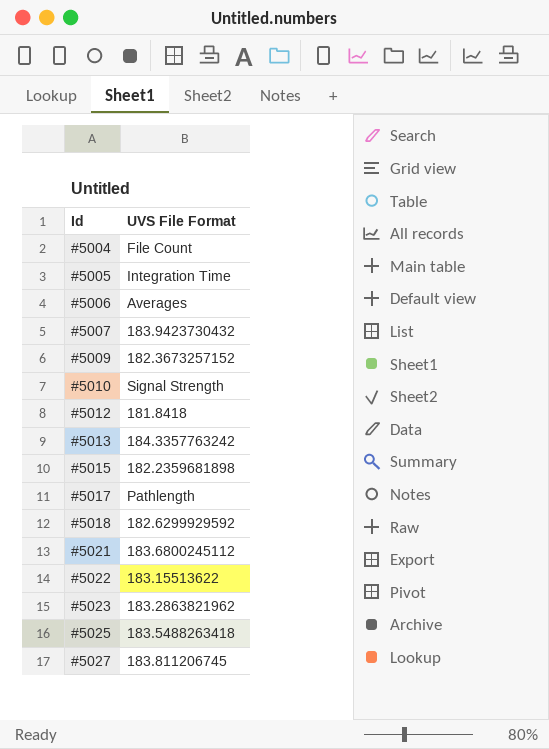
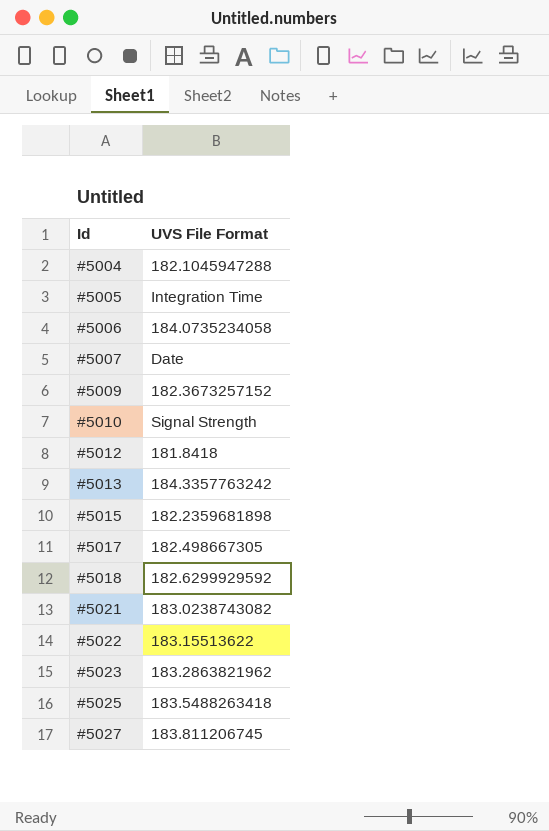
#5004 | UVS File Format: File Count -> 182.1045947288
#5006 | UVS File Format: Averages -> 184.0735234058
#5007 | UVS File Format: 183.9423730432 -> Date
#5017 | UVS File Format: Pathlength -> 182.498667305
#5021 | UVS File Format: 183.6800245112 -> 183.0238743082

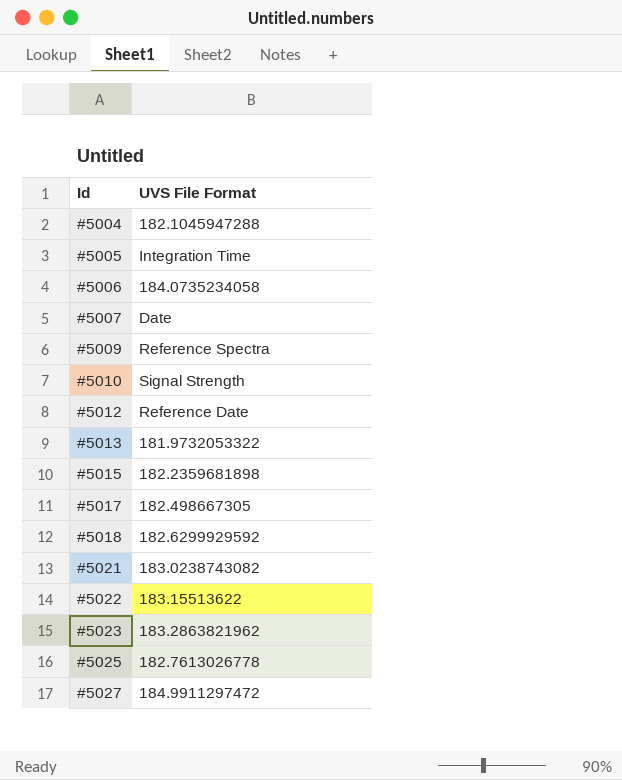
#5009 | UVS File Format: 182.3673257152 -> Reference Spectra
#5012 | UVS File Format: 181.8418 -> Reference Date
#5013 | UVS File Format: 184.3357763242 -> 181.9732053322
#5025 | UVS File Format: 183.5488263418 -> 182.7613026778
#5027 | UVS File Format: 183.811206745 -> 184.9911297472

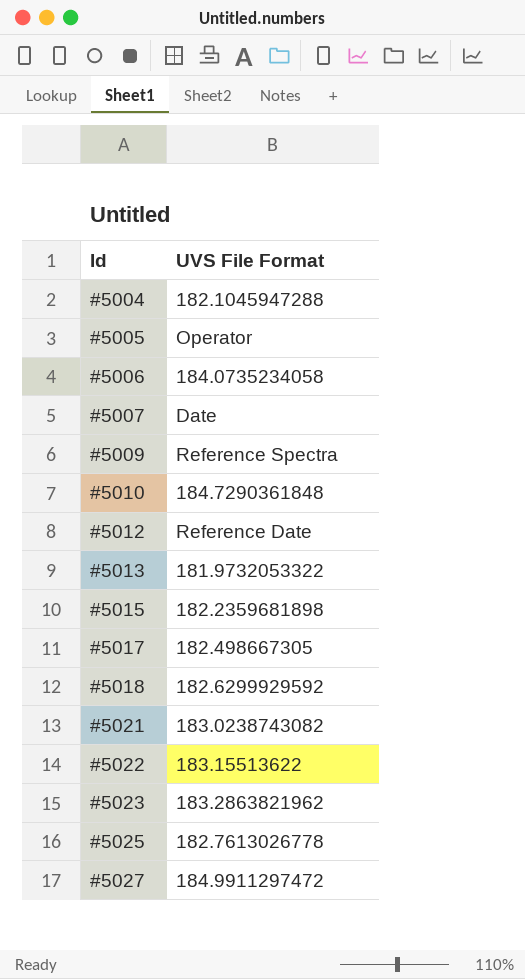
#5005 | UVS File Format: Integration Time -> Operator
#5010 | UVS File Format: Signal Strength -> 184.7290361848

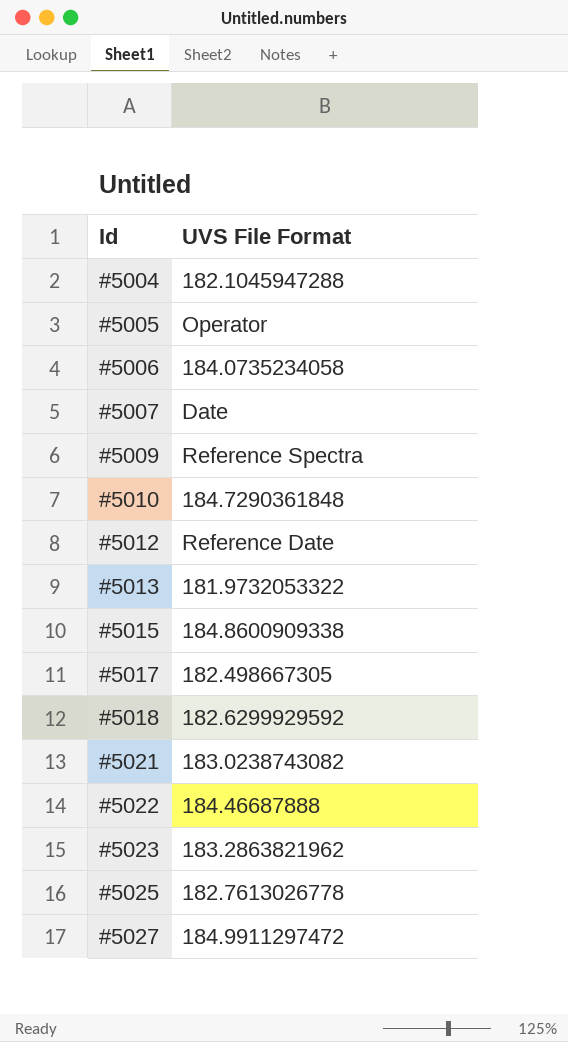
#5015 | UVS File Format: 182.2359681898 -> 184.8600909338
#5022 | UVS File Format: 183.15513622 -> 184.46687888

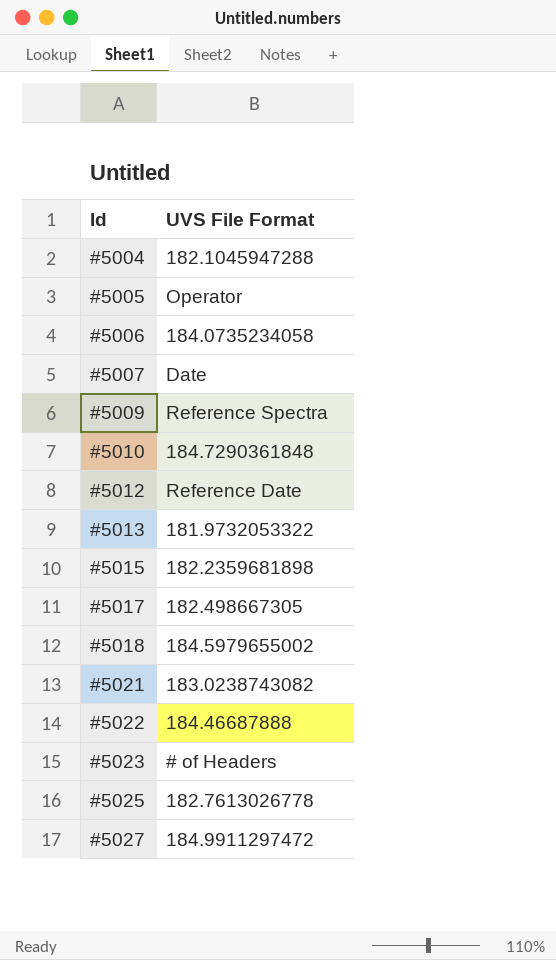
#5015 | UVS File Format: 184.8600909338 -> 182.2359681898
#5018 | UVS File Format: 182.6299929592 -> 184.5979655002
#5023 | UVS File Format: 183.2863821962 -> # of Headers

